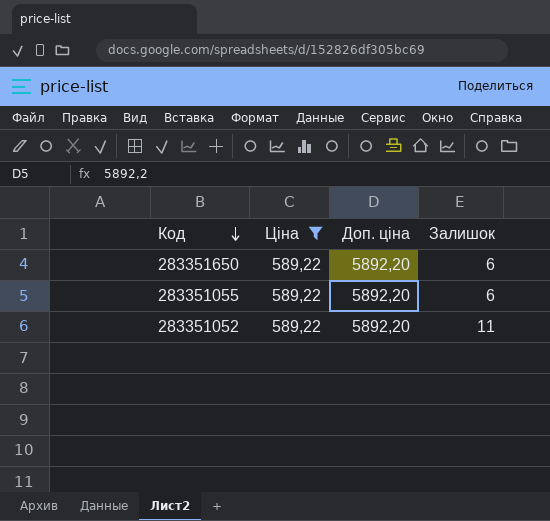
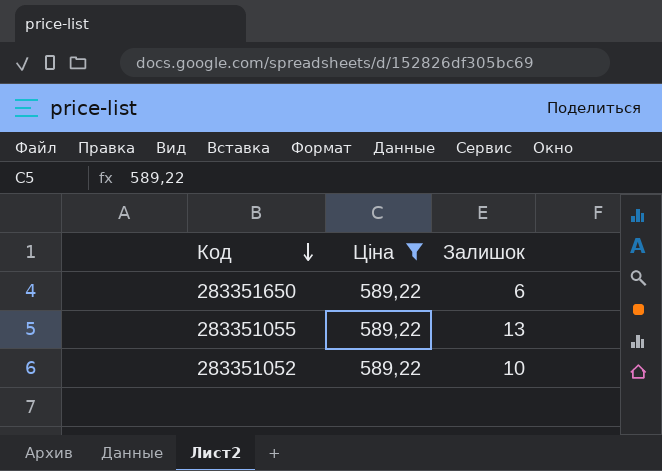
column Доп. ціна | position: 3 -> none
283351055 | Залишок: 6 -> 13
283351052 | Залишок: 11 -> 10

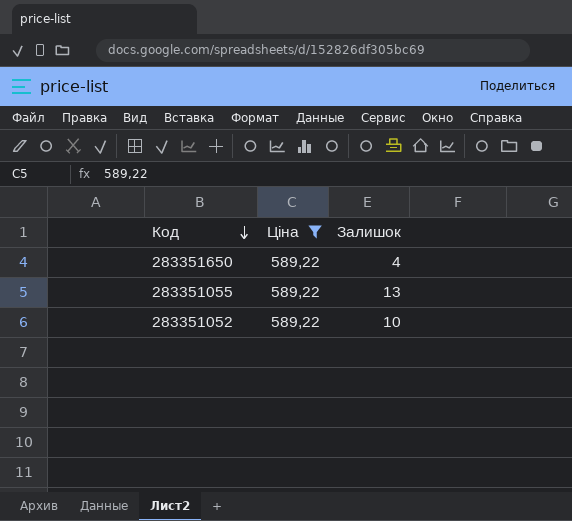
283351650 | Залишок: 6 -> 4

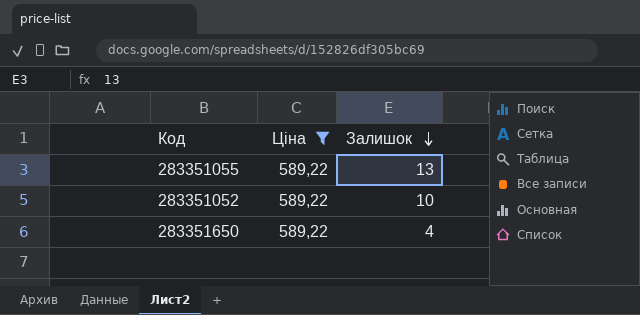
row order: Код descending -> Залишок descending

